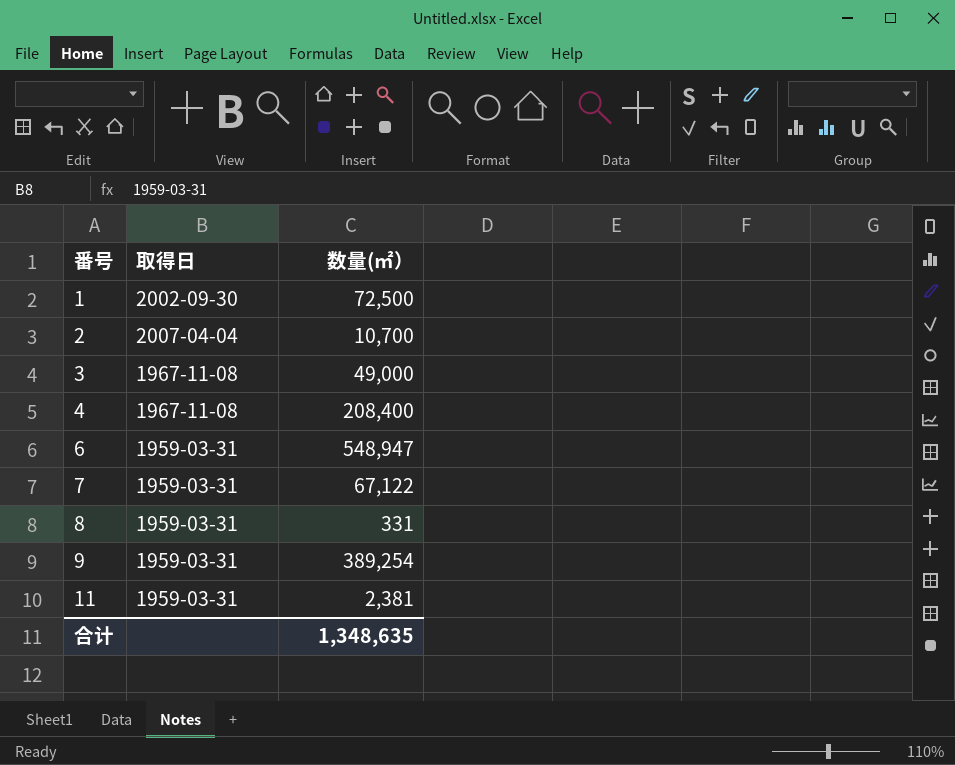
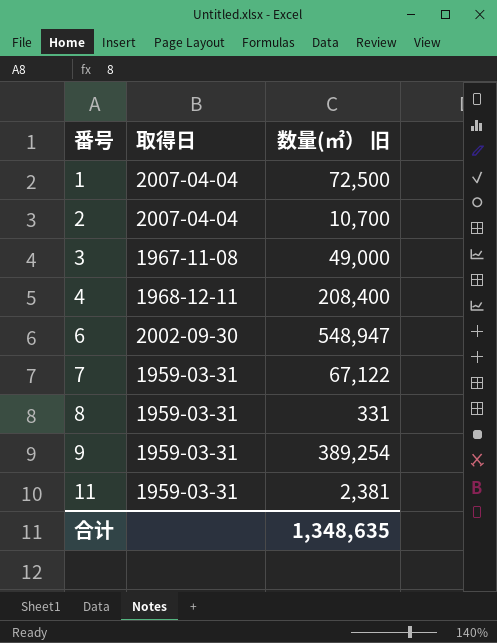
column name: 数量(㎡） -> 数量(㎡） 旧
1 | 取得日: 2002-09-30 -> 2007-04-04
4 | 取得日: 1967-11-08 -> 1968-12-11
6 | 取得日: 1959-03-31 -> 2002-09-30

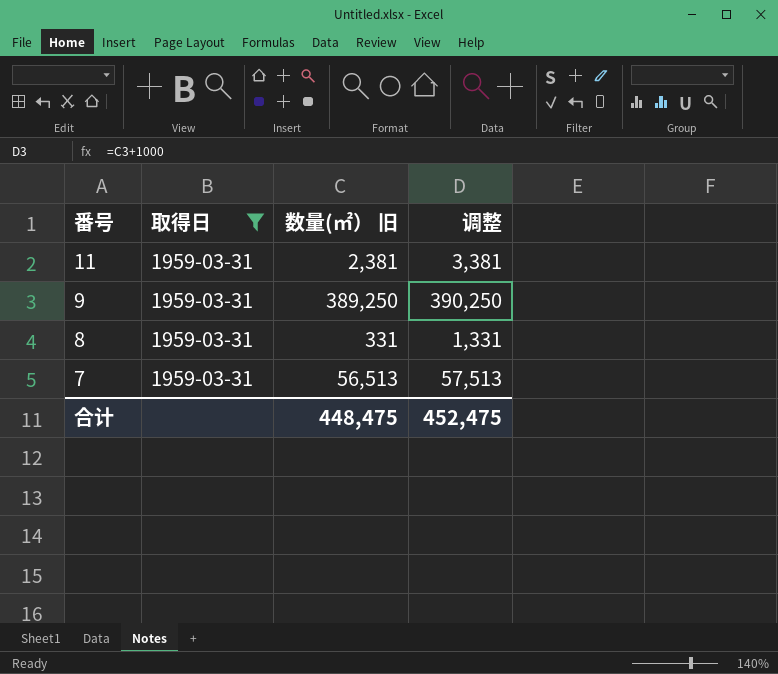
filter: none -> 取得日 = 1959-03-31
row order: 番号 ascending -> 番号 descending
column 调整 | formula: none -> [数量(㎡） 旧] + 1000
9 | 数量(㎡） 旧: 389,254 -> 389,250
7 | 数量(㎡） 旧: 67,122 -> 56,513
合计 | 数量(㎡） 旧: 1,348,635 -> 448,475

